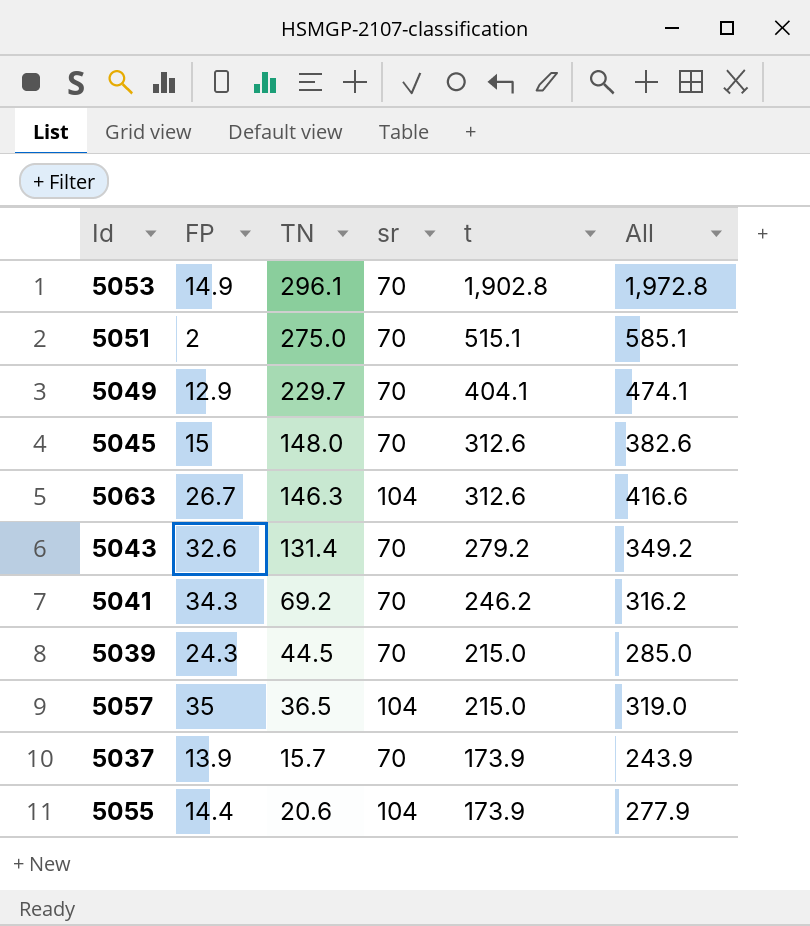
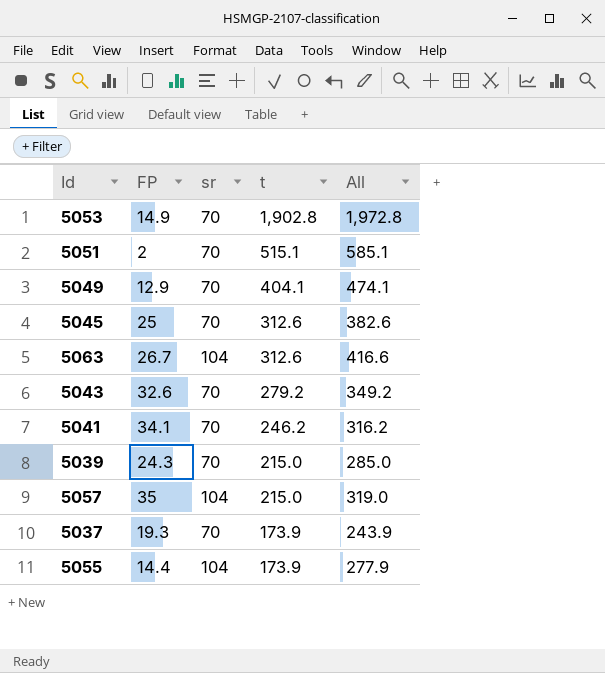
column TN | position: 3 -> none
5045 | FP: 15 -> 25
5041 | FP: 34.3 -> 34.1
5037 | FP: 13.9 -> 19.3

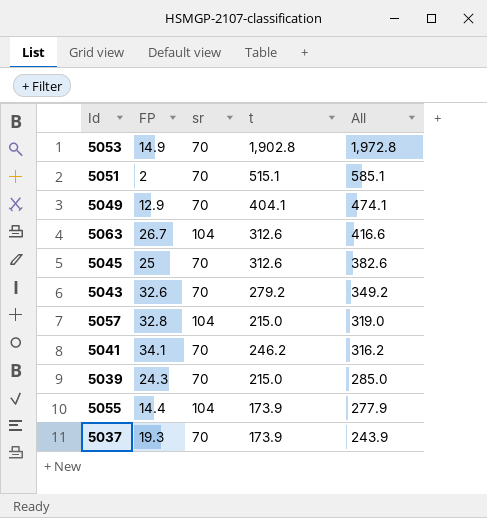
row order: t descending -> All descending
5057 | FP: 35 -> 32.8

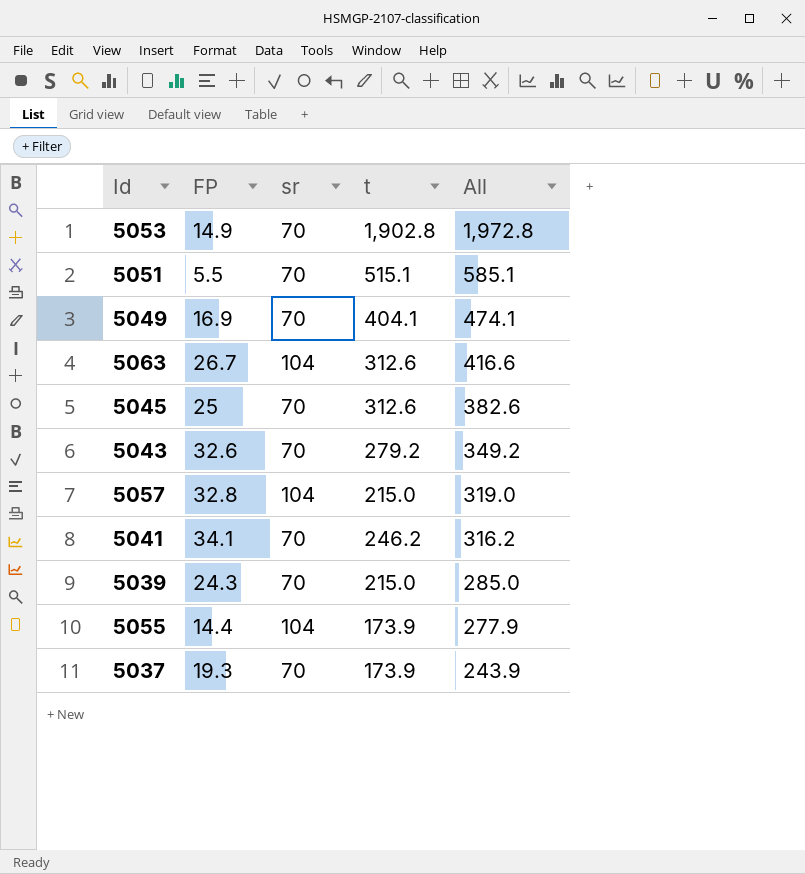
5051 | FP: 2 -> 5.5
5049 | FP: 12.9 -> 16.9

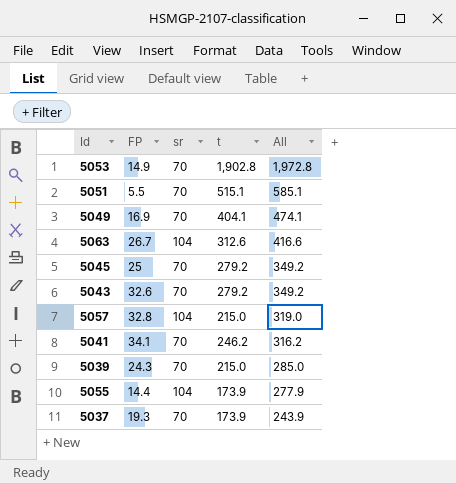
5045 | t: 312.6 -> 279.2
5045 | All: 382.6 -> 349.2

